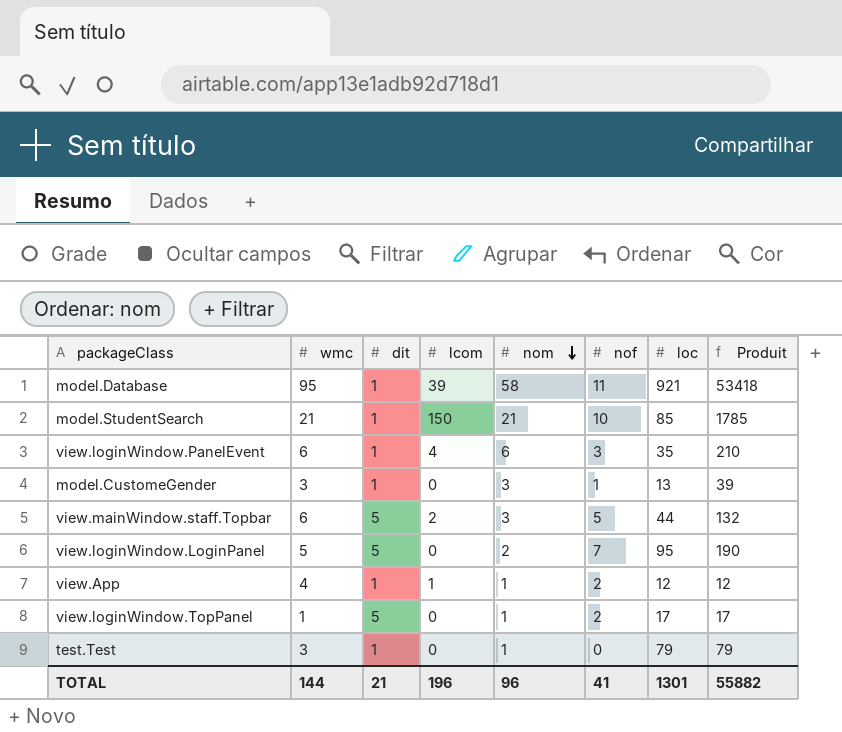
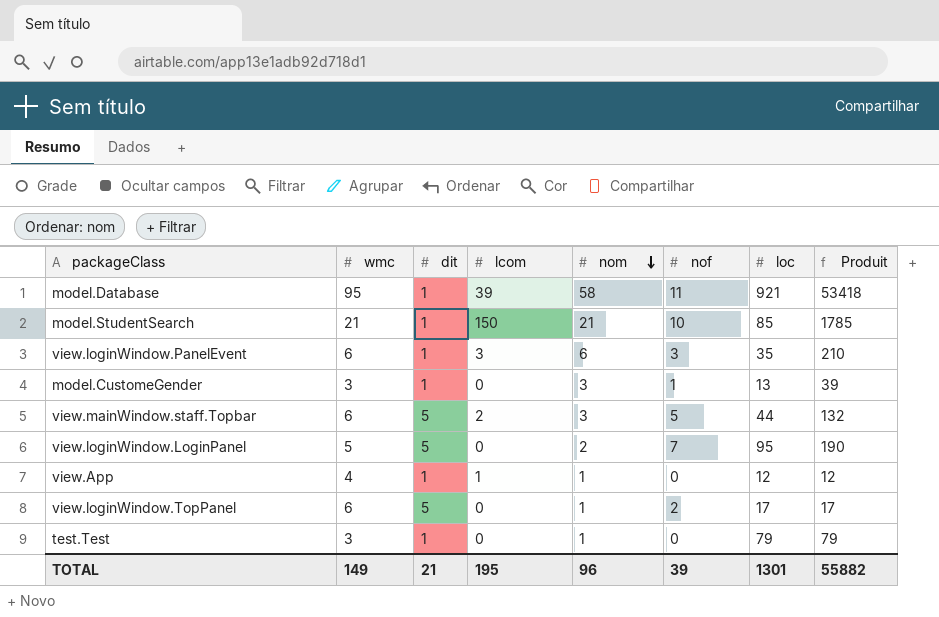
view.loginWindow.PanelEvent | lcom: 4 -> 3
view.App | nof: 2 -> 0
view.loginWindow.TopPanel | wmc: 1 -> 6
TOTAL | wmc: 144 -> 149
TOTAL | lcom: 196 -> 195
TOTAL | nof: 41 -> 39

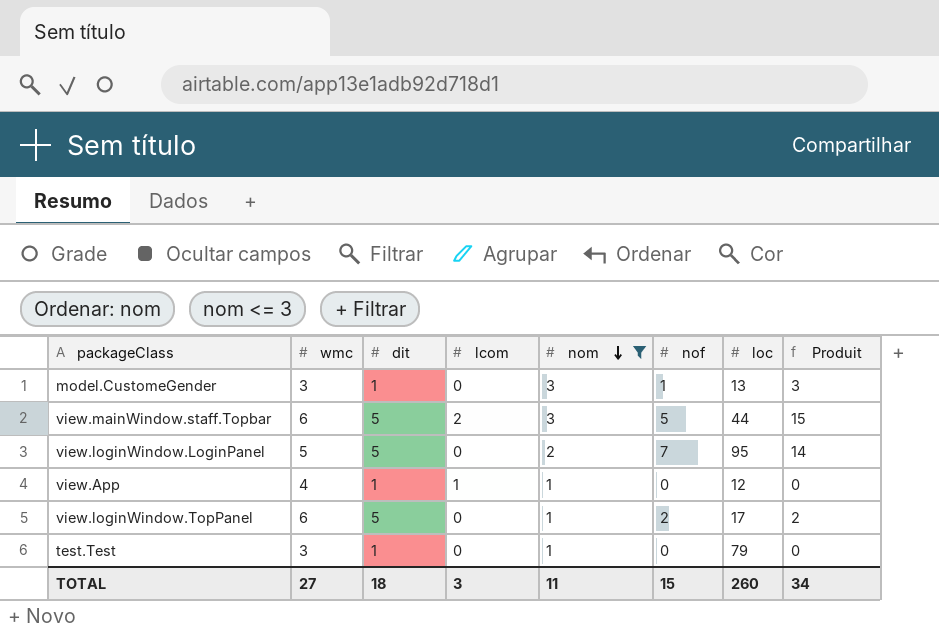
filter: none -> nom <= 3
column Produit | formula: [nom] * [loc] -> [nom] * [nof]
TOTAL | wmc: 149 -> 27
TOTAL | dit: 21 -> 18
TOTAL | lcom: 195 -> 3
TOTAL | nom: 96 -> 11
TOTAL | nof: 39 -> 15
TOTAL | loc: 1301 -> 260
TOTAL | Produit: 55882 -> 34

